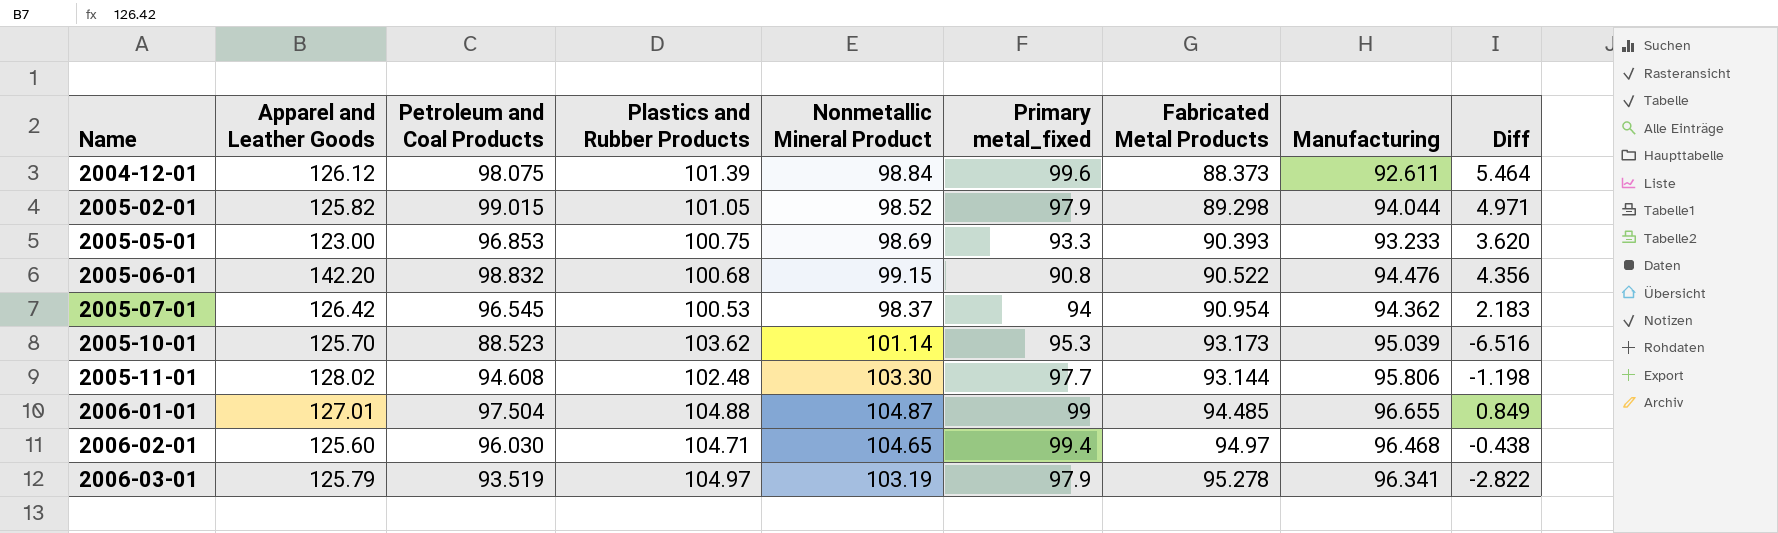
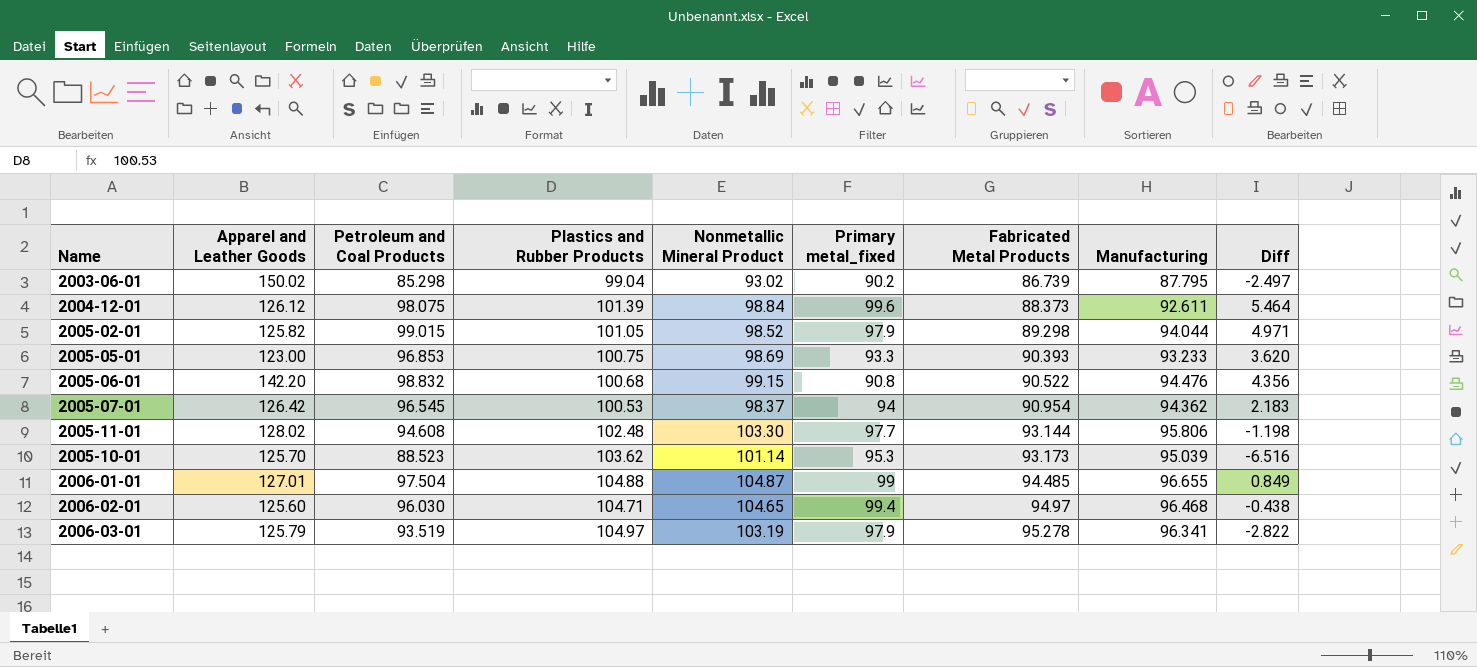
row order: Name ascending -> Fabricated Metal Products ascending
row 2003-06-01: none -> 150.02 | 85.298 | 99.04 | 93.02 | 90.2 | 86.739 | 87.795 | -2.497

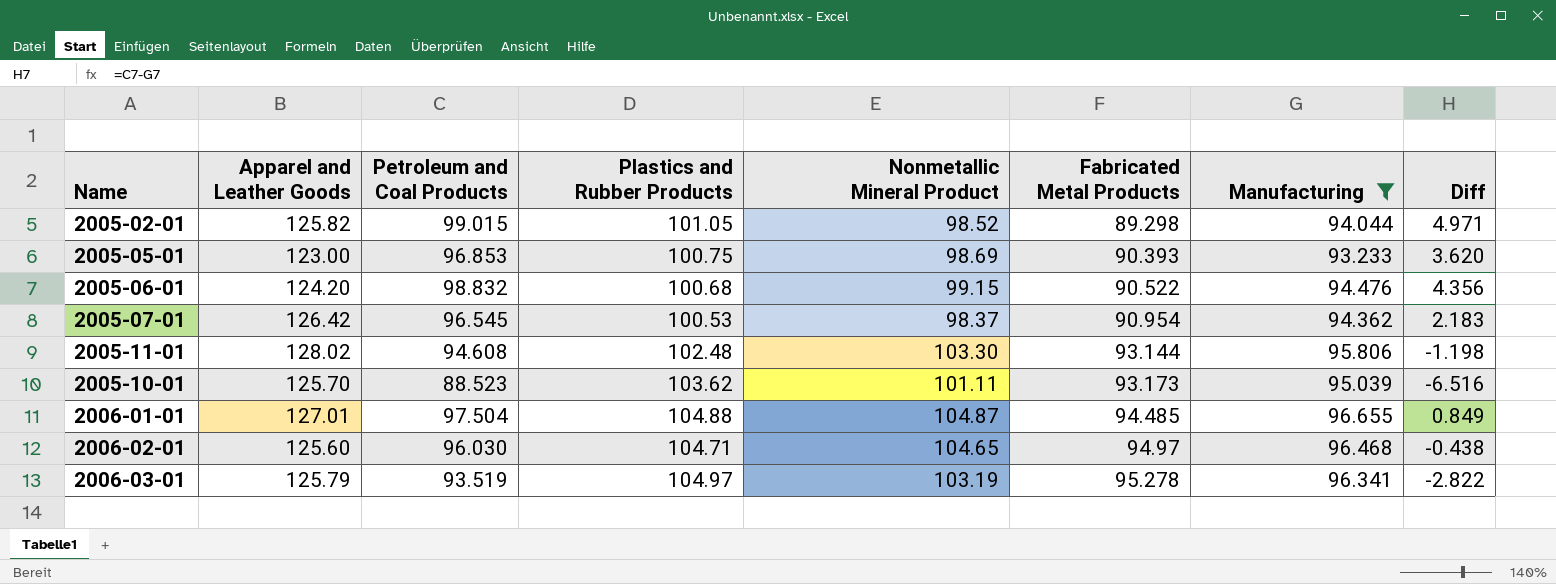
filter: none -> Manufacturing >= 93.233
column Primary metal_fixed | position: 6 -> none
2005-06-01 | Apparel and Leather Goods: 142.20 -> 124.20
2005-10-01 | Nonmetallic Mineral Product: 101.14 -> 101.11

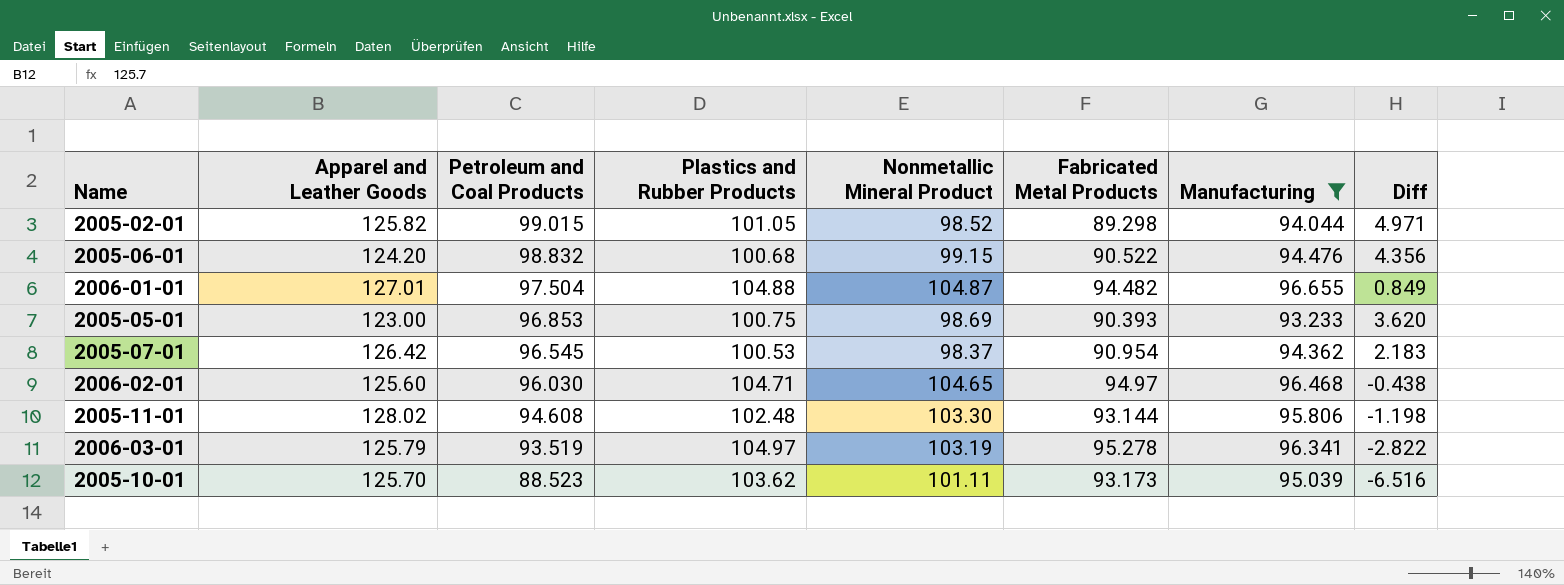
row order: Fabricated Metal Products ascending -> Petroleum and Coal Products descending
2006-01-01 | Fabricated Metal Products: 94.485 -> 94.482

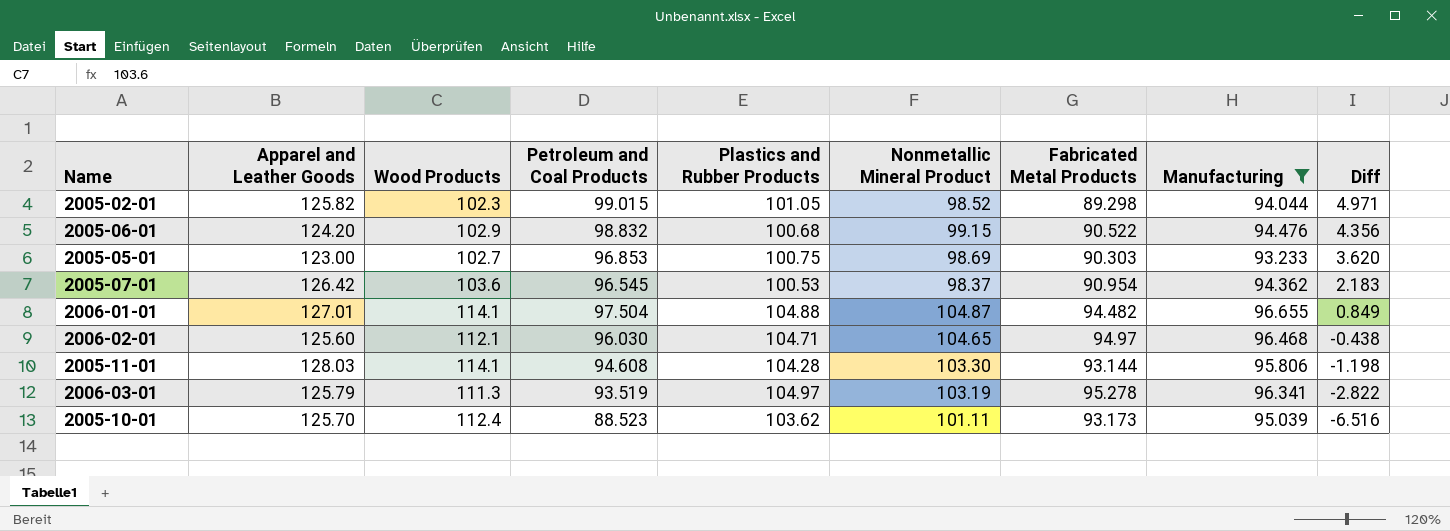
row order: Petroleum and Coal Products descending -> Diff descending
column Wood Products | position: none -> 3
2005-05-01 | Fabricated Metal Products: 90.393 -> 90.303
2005-11-01 | Apparel and Leather Goods: 128.02 -> 128.03
2005-11-01 | Plastics and Rubber Products: 102.48 -> 104.28

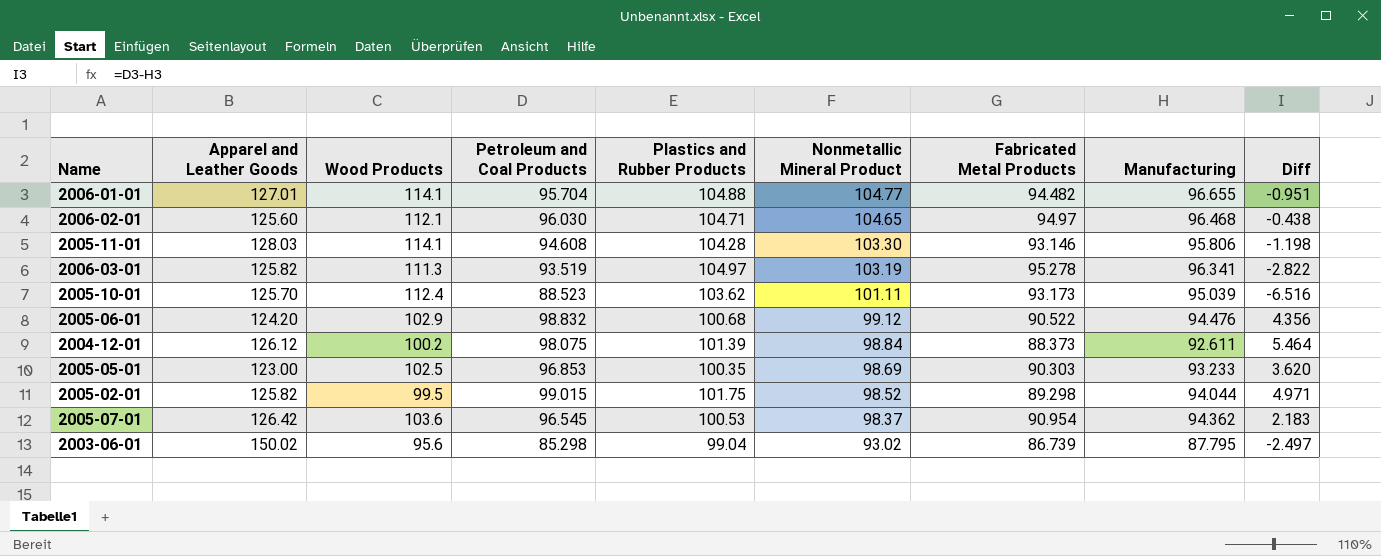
filter: Manufacturing >= 93.233 -> none
row order: Diff descending -> Nonmetallic Mineral Product descending
2006-01-01 | Petroleum and Coal Products: 97.504 -> 95.704
2006-01-01 | Nonmetallic Mineral Product: 104.87 -> 104.77
2006-01-01 | Diff: 0.849 -> -0.951
2005-11-01 | Fabricated Metal Products: 93.144 -> 93.146
2006-03-01 | Apparel and Leather Goods: 125.79 -> 125.82
2005-06-01 | Nonmetallic Mineral Product: 99.15 -> 99.12
2005-05-01 | Wood Products: 102.7 -> 102.5
2005-05-01 | Plastics and Rubber Products: 100.75 -> 100.35
2005-02-01 | Wood Products: 102.3 -> 99.5
2005-02-01 | Plastics and Rubber Products: 101.05 -> 101.75

